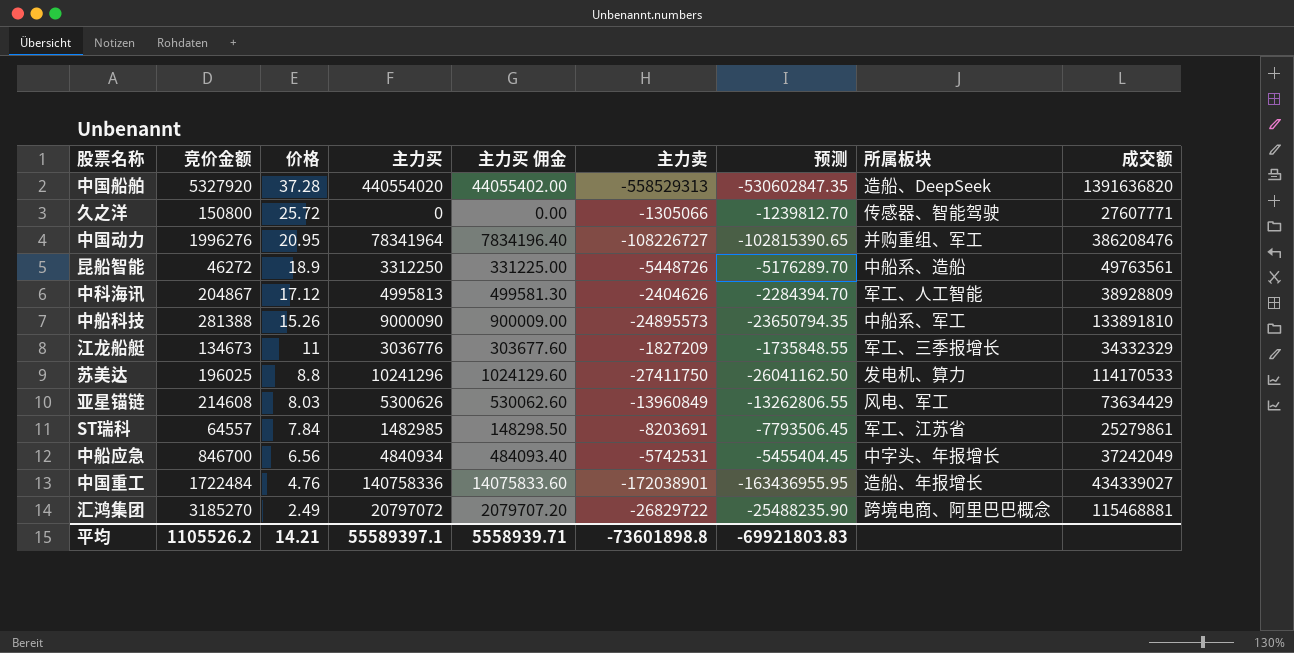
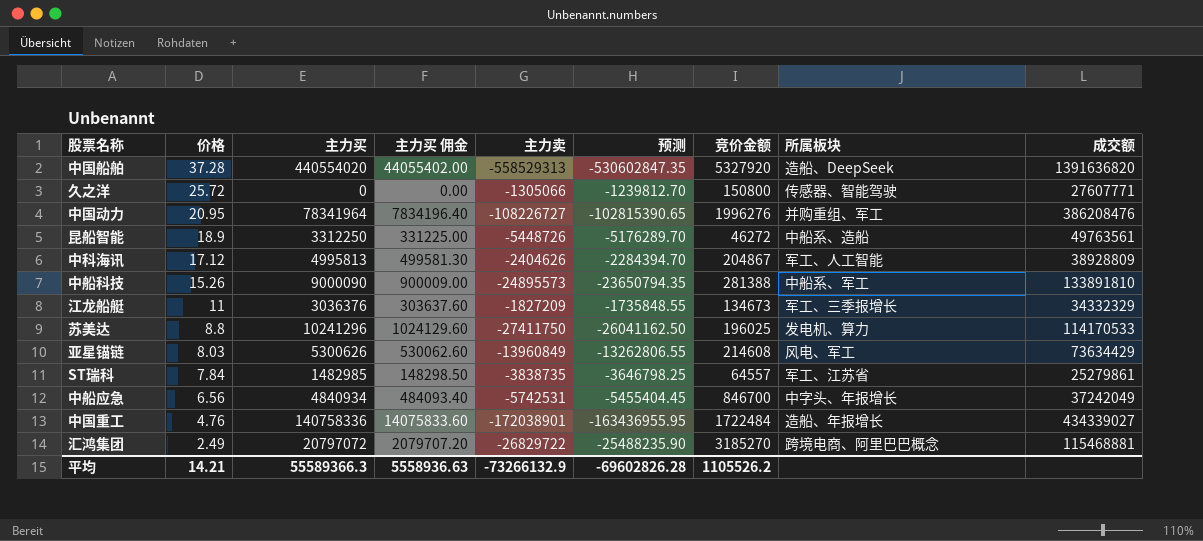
column 竞价金额 | position: 2 -> 7
江龙船艇 | 主力买: 3036776 -> 3036376
江龙船艇 | 主力买 佣金: 303677.60 -> 303637.60
ST瑞科 | 主力卖: -8203691 -> -3838735
ST瑞科 | 预测: -7793506.45 -> -3646798.25
平均 | 主力买: 55589397.1 -> 55589366.3
平均 | 主力买 佣金: 5558939.71 -> 5558936.63
平均 | 主力卖: -73601898.8 -> -73266132.9
平均 | 预测: -69921803.83 -> -69602826.28

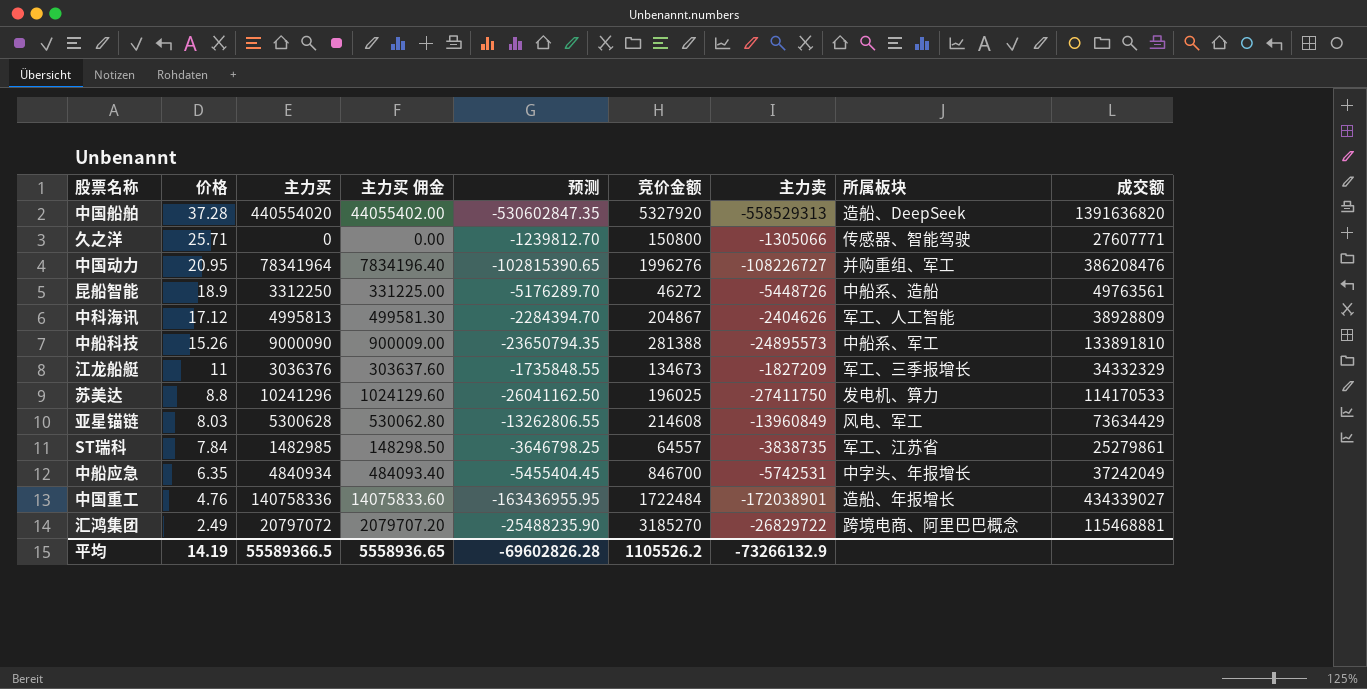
column 主力卖 | position: 5 -> 7
久之洋 | 价格: 25.72 -> 25.71
亚星锚链 | 主力买: 5300626 -> 5300628
亚星锚链 | 主力买 佣金: 530062.60 -> 530062.80
中船应急 | 价格: 6.56 -> 6.35
平均 | 价格: 14.21 -> 14.19
平均 | 主力买: 55589366.3 -> 55589366.5
平均 | 主力买 佣金: 5558936.63 -> 5558936.65

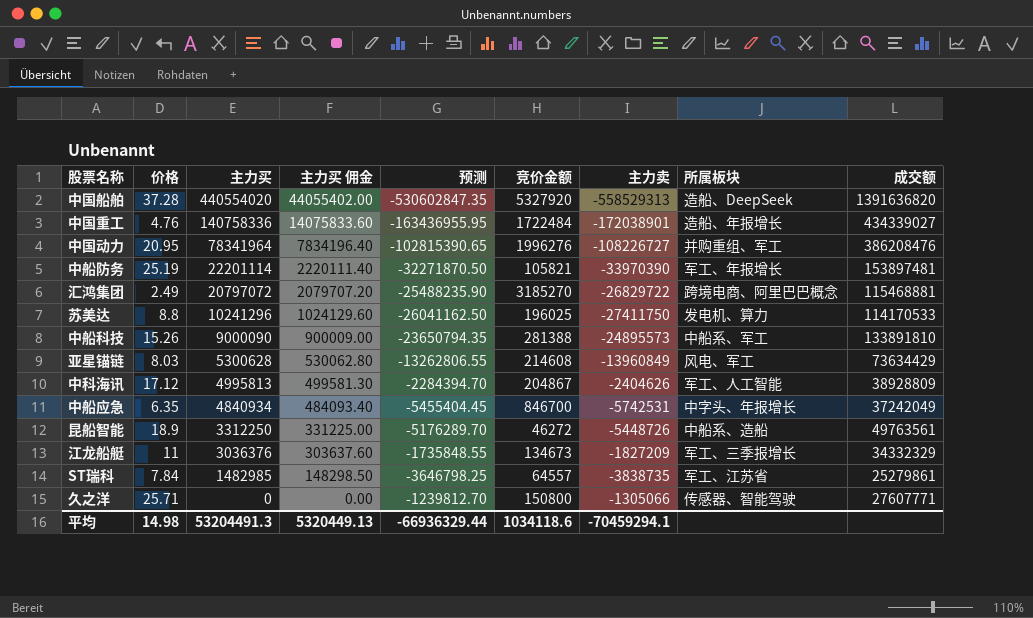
row order: 价格 descending -> 主力买 descending
row 中船防务: none -> 25.19 | 22201114 | 2220111.40 | -32271870.50 | 105821 | -33970390 | 军工、年报增长 | 153897481
平均 | 价格: 14.19 -> 14.98
平均 | 主力买: 55589366.5 -> 53204491.3
平均 | 主力买 佣金: 5558936.65 -> 5320449.13
平均 | 预测: -69602826.28 -> -66936329.44
平均 | 竞价金额: 1105526.2 -> 1034118.6
平均 | 主力卖: -73266132.9 -> -70459294.1

